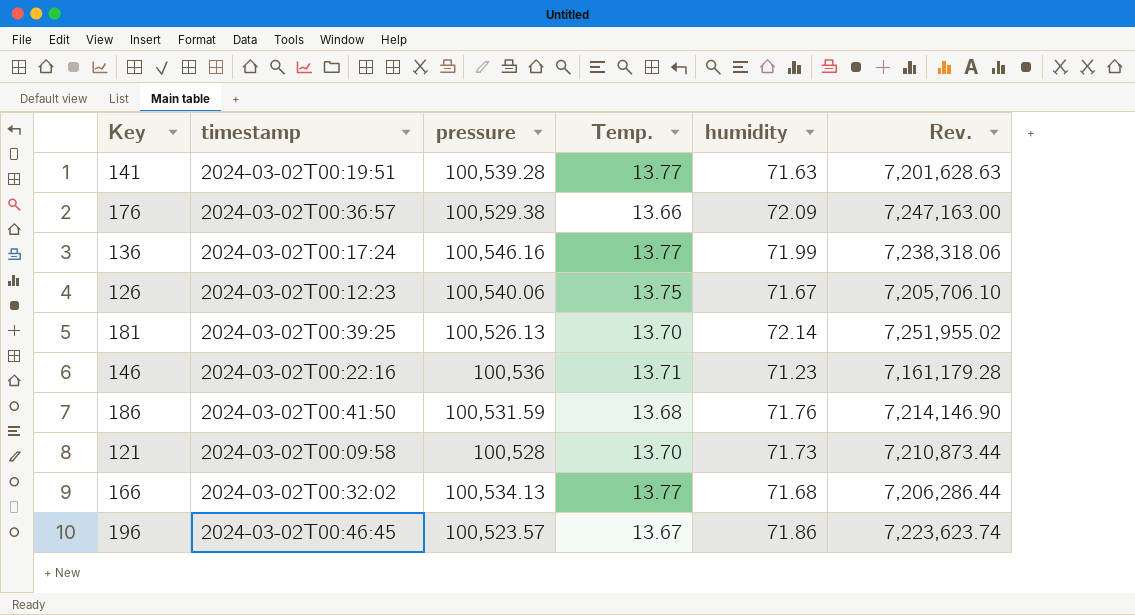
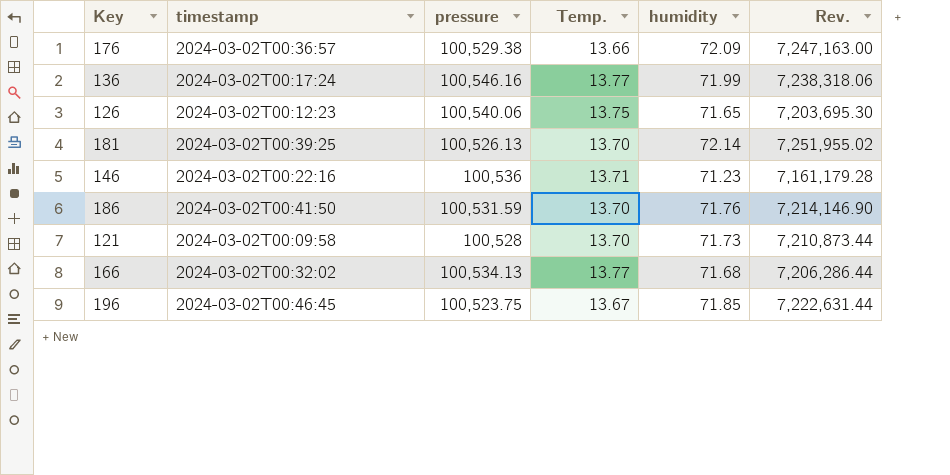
row 141: 2024-03-02T00:19:51 | 100,539.28 | 13.77 | 71.63 | 7,201,628.63 -> none
126 | humidity: 71.67 -> 71.65
126 | Rev.: 7,205,706.10 -> 7,203,695.30
186 | Temp.: 13.68 -> 13.70
196 | pressure: 100,523.57 -> 100,523.75
196 | humidity: 71.86 -> 71.85
196 | Rev.: 7,223,623.74 -> 7,222,631.44

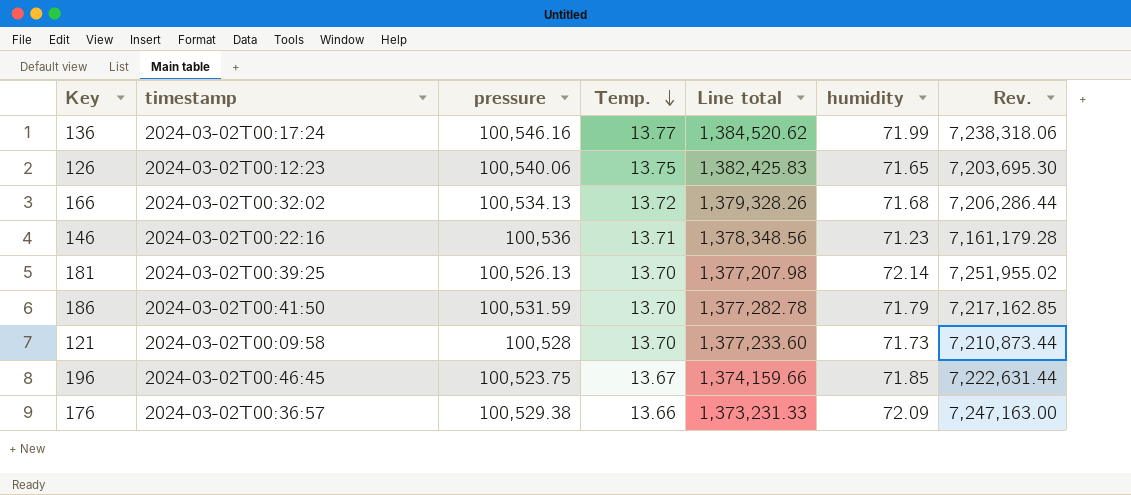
row order: none -> Temp. descending
column Line total | formula: none -> [pressure] * [Temp.]
166 | Temp.: 13.77 -> 13.72
186 | humidity: 71.76 -> 71.79
186 | Rev.: 7,214,146.90 -> 7,217,162.85

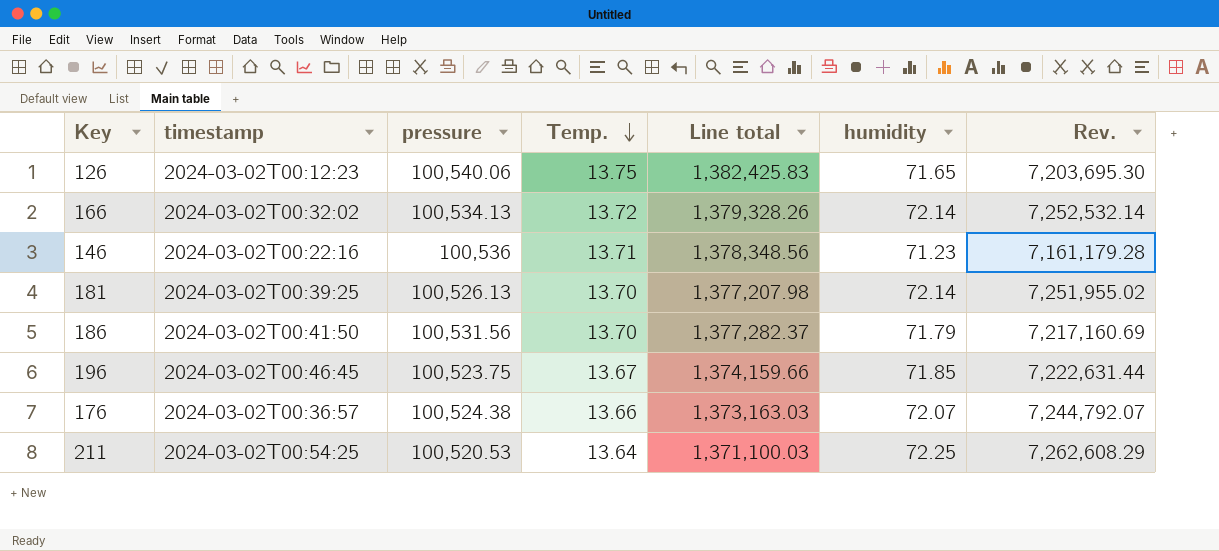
row 136: 2024-03-02T00:17:24 | 100,546.16 | 13.77 | 1,384,520.62 | 71.99 | 7,238,318.06 -> none
row 121: 2024-03-02T00:09:58 | 100,528 | 13.70 | 1,377,233.60 | 71.73 | 7,210,873.44 -> none
166 | humidity: 71.68 -> 72.14
166 | Rev.: 7,206,286.44 -> 7,252,532.14
186 | pressure: 100,531.59 -> 100,531.56
186 | Line total: 1,377,282.78 -> 1,377,282.37
186 | Rev.: 7,217,162.85 -> 7,217,160.69
176 | pressure: 100,529.38 -> 100,524.38
176 | Line total: 1,373,231.33 -> 1,373,163.03
176 | humidity: 72.09 -> 72.07
176 | Rev.: 7,247,163.00 -> 7,244,792.07
row 211: none -> 2024-03-02T00:54:25 | 100,520.53 | 13.64 | 1,371,100.03 | 72.25 | 7,262,608.29

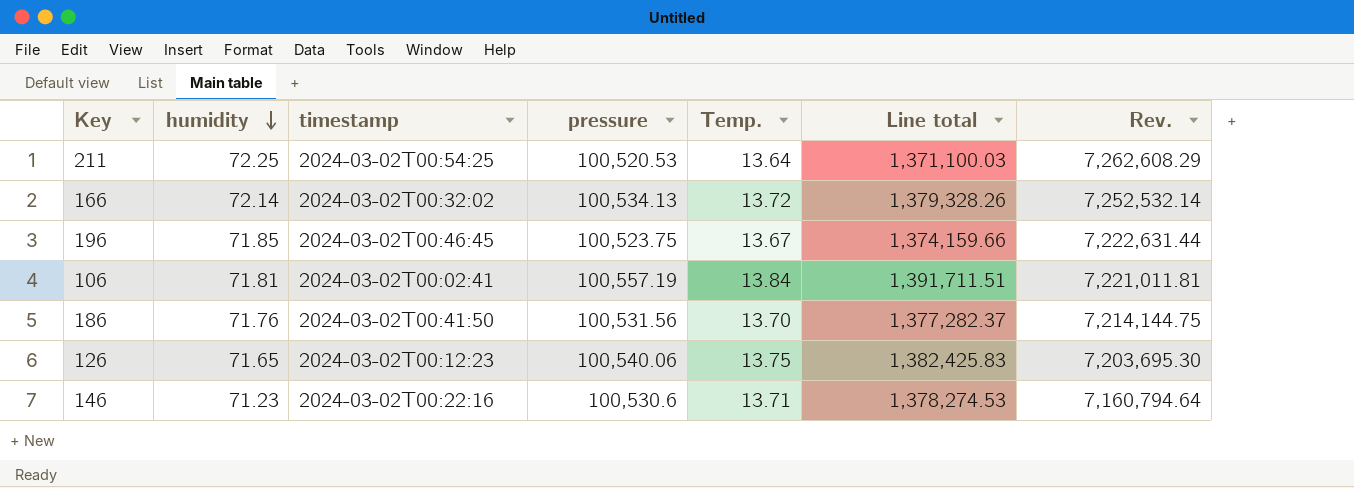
row order: Temp. descending -> humidity descending
column humidity | position: 6 -> 2
row 181: 2024-03-02T00:39:25 | 100,526.13 | 13.70 | 1,377,207.98 | 72.14 | 7,251,955.02 -> none
row 176: 2024-03-02T00:36:57 | 100,524.38 | 13.66 | 1,373,163.03 | 72.07 | 7,244,792.07 -> none
row 106: none -> 71.81 | 2024-03-02T00:02:41 | 100,557.19 | 13.84 | 1,391,711.51 | 7,221,011.81
186 | humidity: 71.79 -> 71.76
186 | Rev.: 7,217,160.69 -> 7,214,144.75
146 | pressure: 100,536 -> 100,530.6
146 | Line total: 1,378,348.56 -> 1,378,274.53
146 | Rev.: 7,161,179.28 -> 7,160,794.64

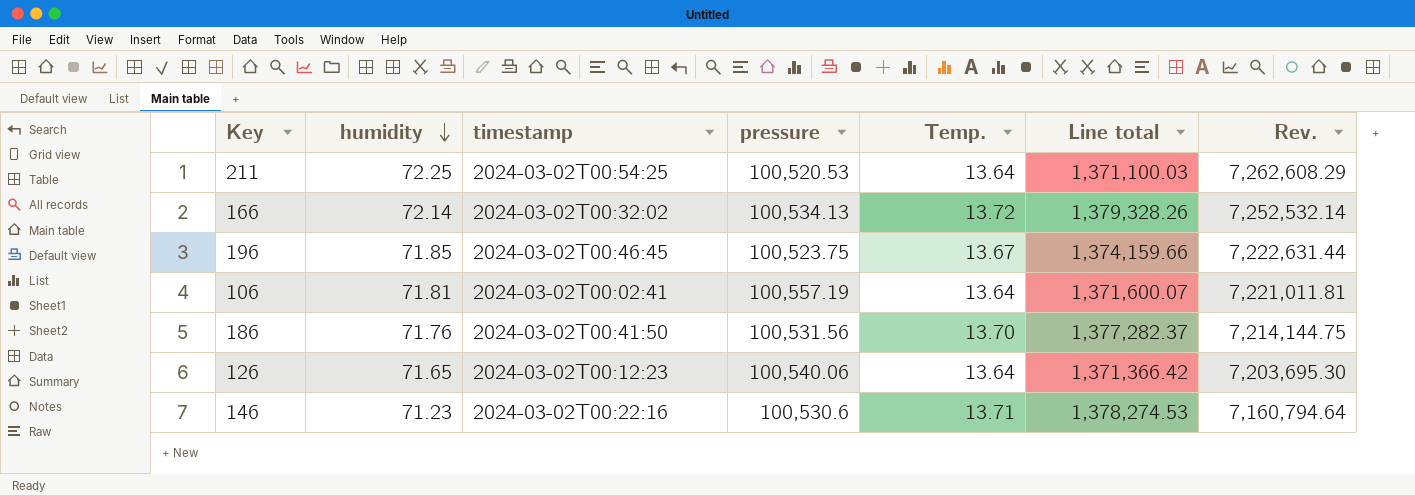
106 | Temp.: 13.84 -> 13.64
106 | Line total: 1,391,711.51 -> 1,371,600.07
126 | Temp.: 13.75 -> 13.64
126 | Line total: 1,382,425.83 -> 1,371,366.42

